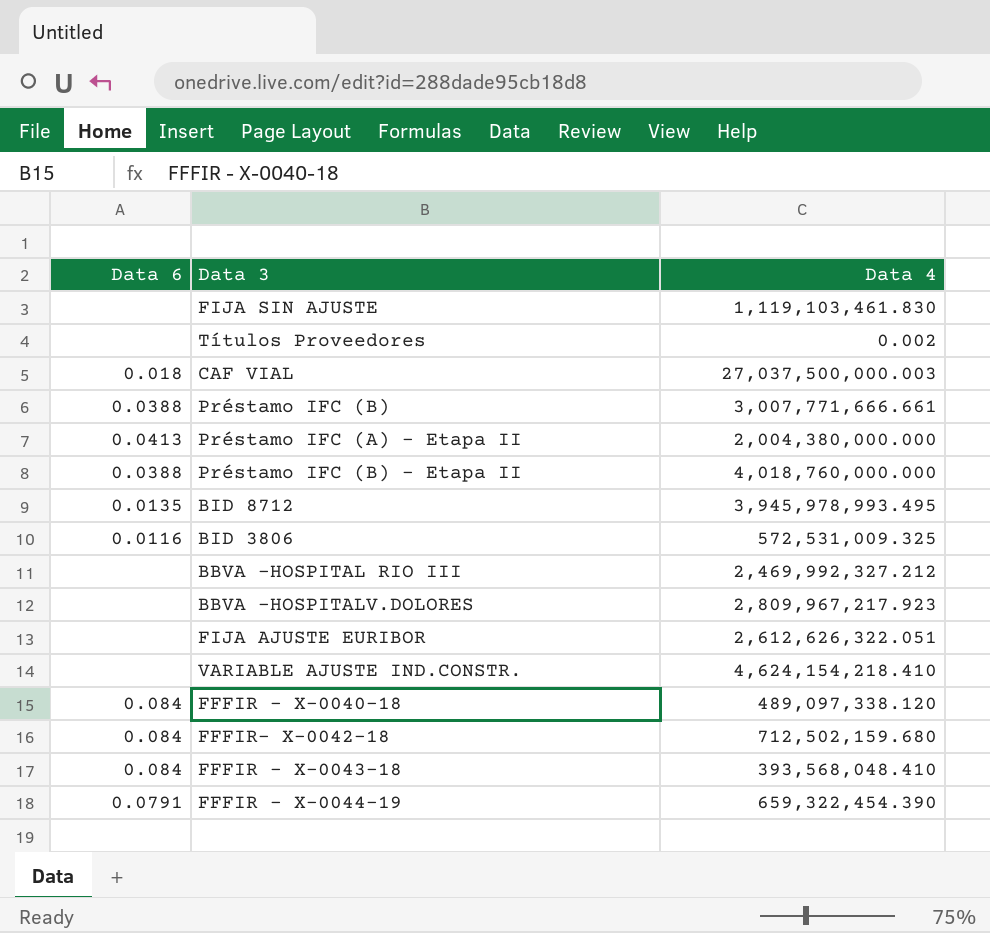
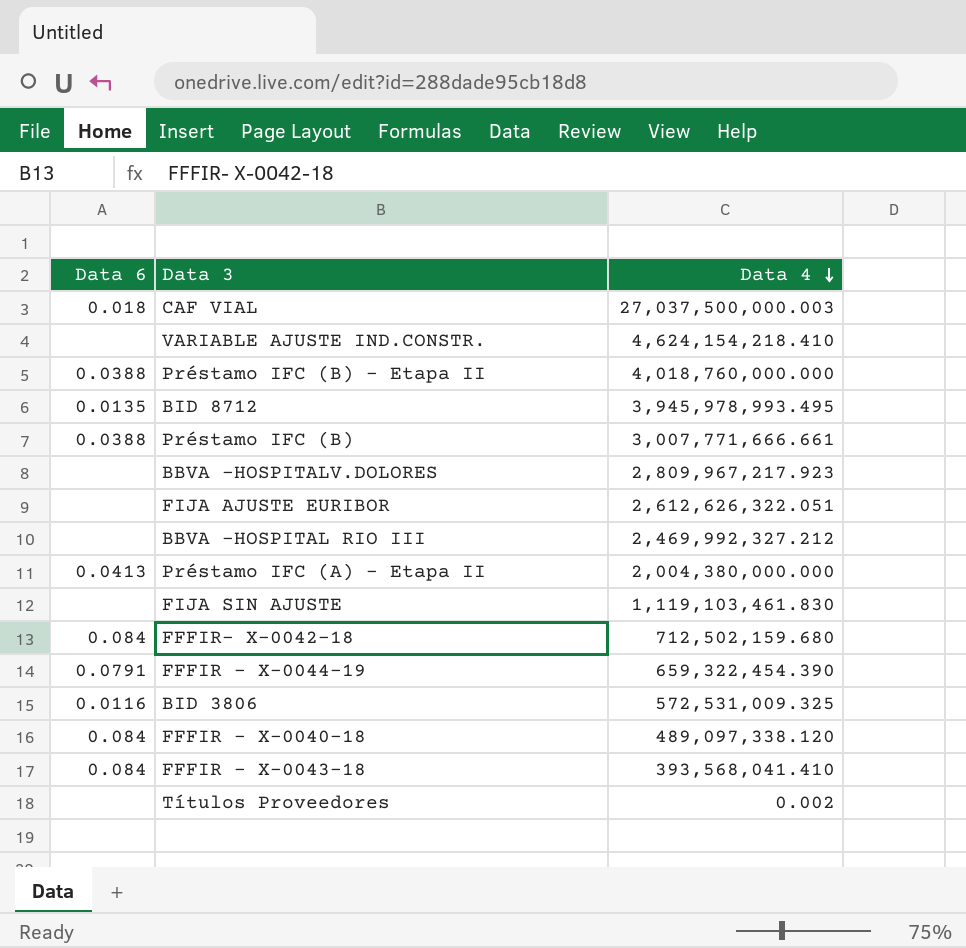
row order: none -> Data 4 descending
FFFIR - X-0043-18 | Data 4: 393,568,048.410 -> 393,568,041.410

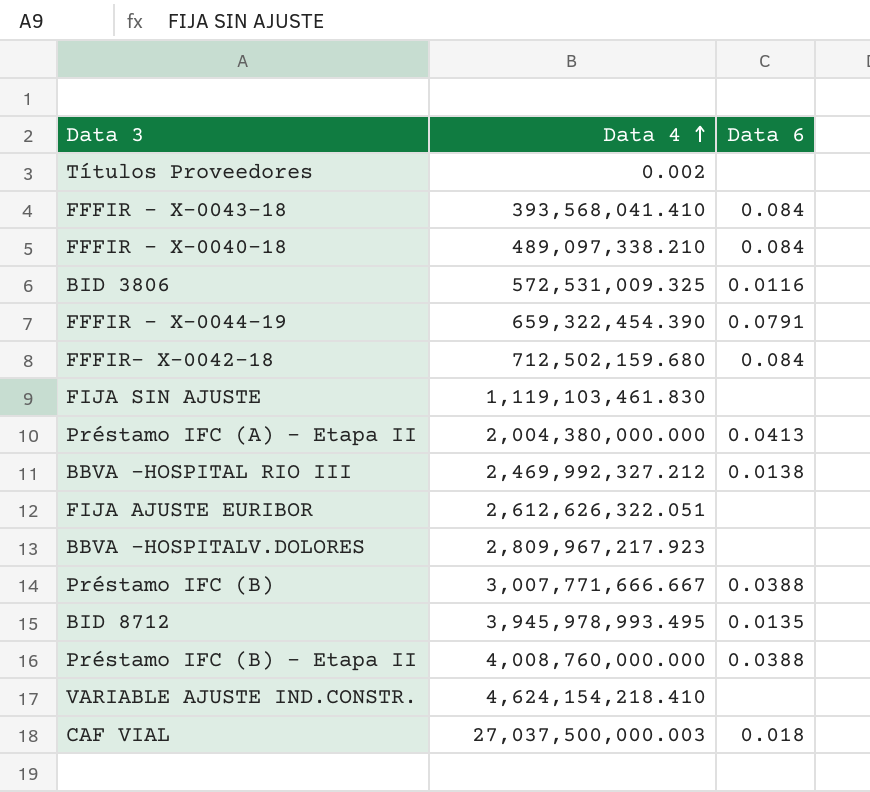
row order: Data 4 descending -> Data 4 ascending
column Data 6 | position: 1 -> 3
FFFIR - X-0040-18 | Data 4: 489,097,338.120 -> 489,097,338.210
BBVA -HOSPITAL RIO III | Data 6: none -> 0.0138
Préstamo IFC (B) | Data 4: 3,007,771,666.661 -> 3,007,771,666.667
Préstamo IFC (B) - Etapa II | Data 4: 4,018,760,000.000 -> 4,008,760,000.000

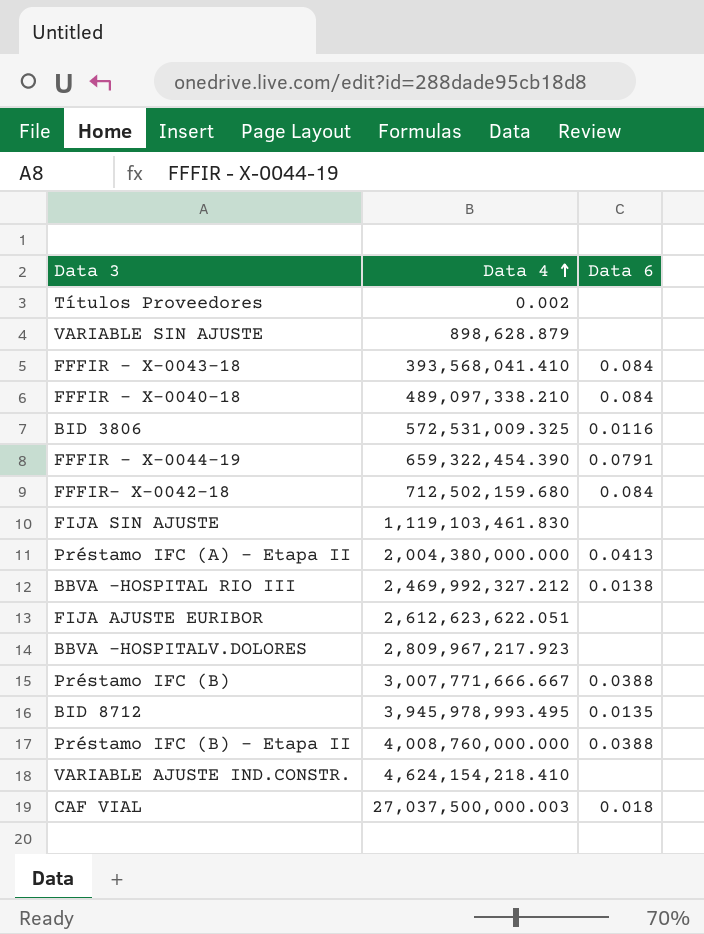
row VARIABLE SIN AJUSTE: none -> 898,628.879 | none
FIJA AJUSTE EURIBOR | Data 4: 2,612,626,322.051 -> 2,612,623,622.051

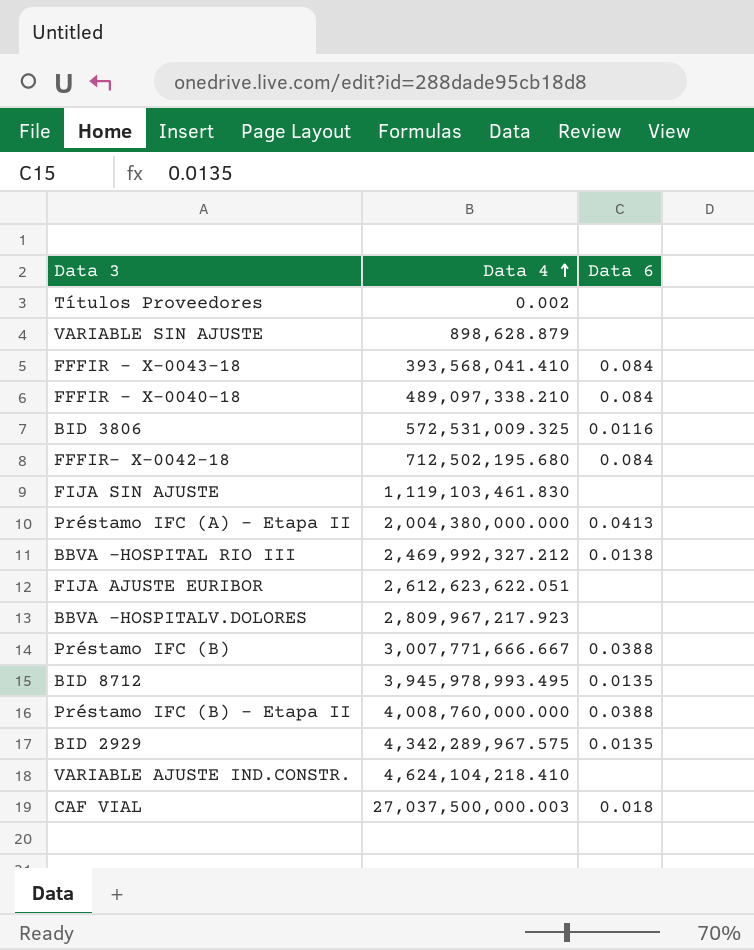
row FFFIR - X-0044-19: 659,322,454.390 | 0.0791 -> none
FFFIR- X-0042-18 | Data 4: 712,502,159.680 -> 712,502,195.680
row BID 2929: none -> 4,342,289,967.575 | 0.0135
VARIABLE AJUSTE IND.CONSTR. | Data 4: 4,624,154,218.410 -> 4,624,104,218.410

